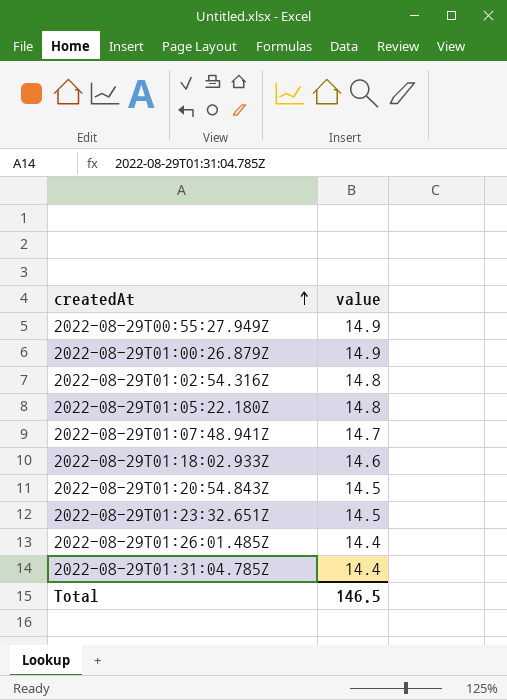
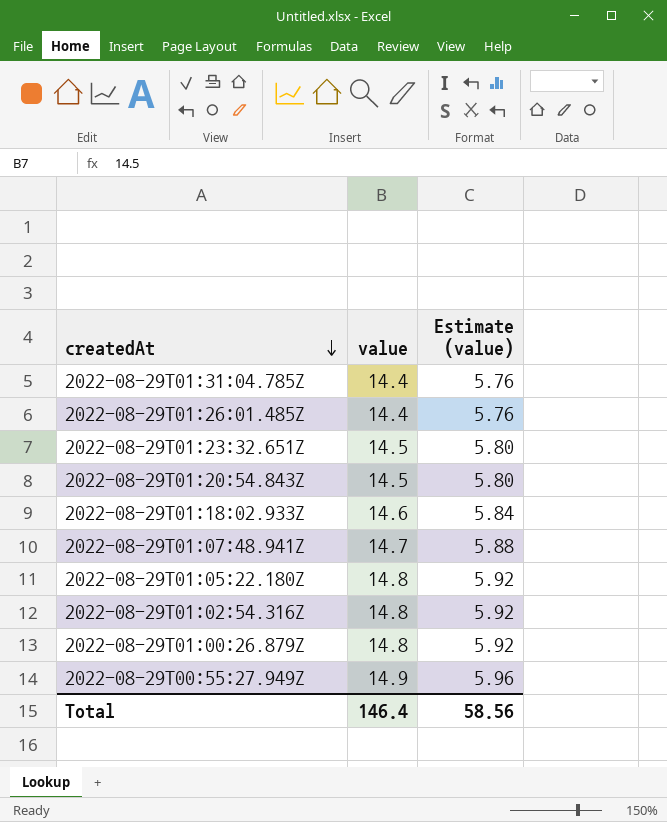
row order: createdAt ascending -> createdAt descending
column Estimate (value) | formula: none -> [value] * 0.4
2022-08-29T01:00:26.879Z | value: 14.9 -> 14.8
Total | value: 146.5 -> 146.4

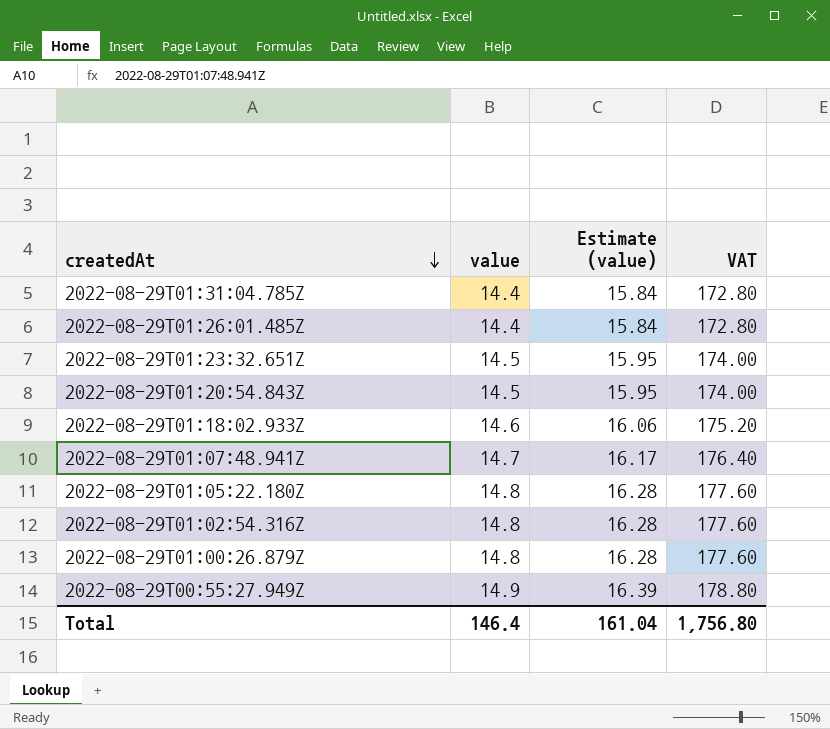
column Estimate (value) | formula: [value] * 0.4 -> [value] * 1.1
column VAT | formula: none -> [value] * 12
Total | Estimate (value): 58.56 -> 161.04

